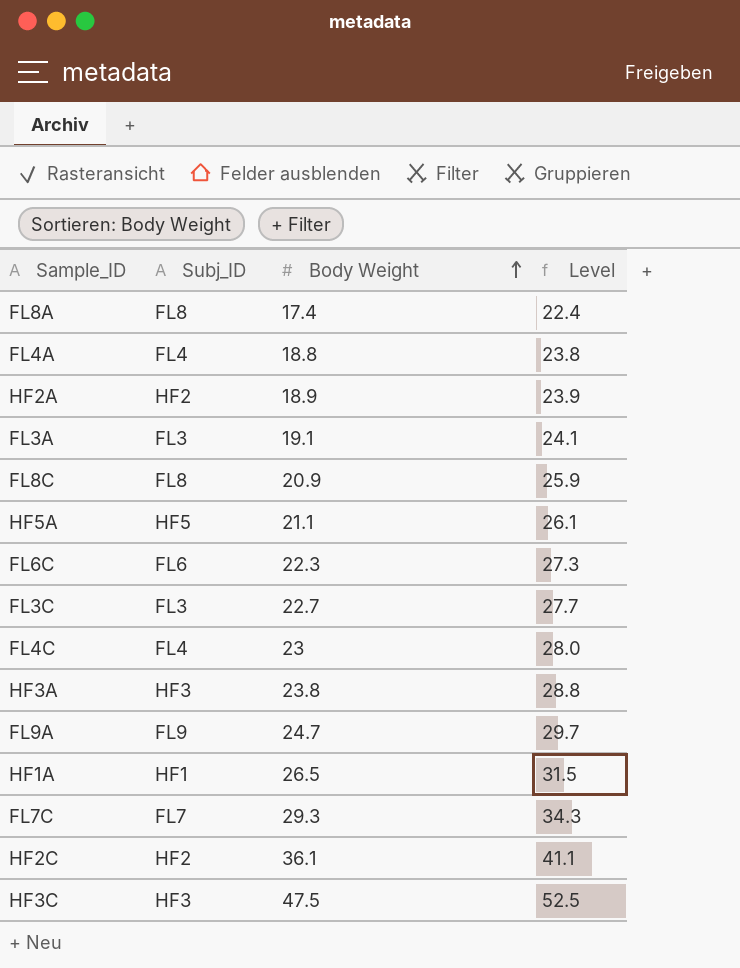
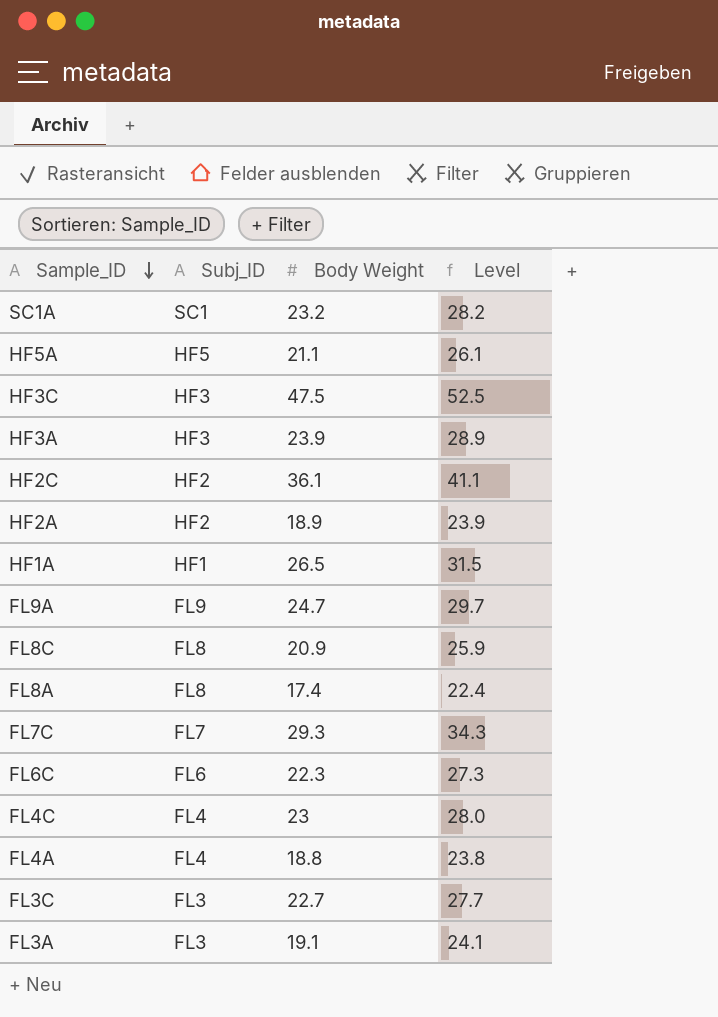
row order: Body Weight ascending -> Sample_ID descending
row SC1A: none -> SC1 | 23.2 | 28.2
HF3A | Body Weight: 23.8 -> 23.9
HF3A | Level: 28.8 -> 28.9

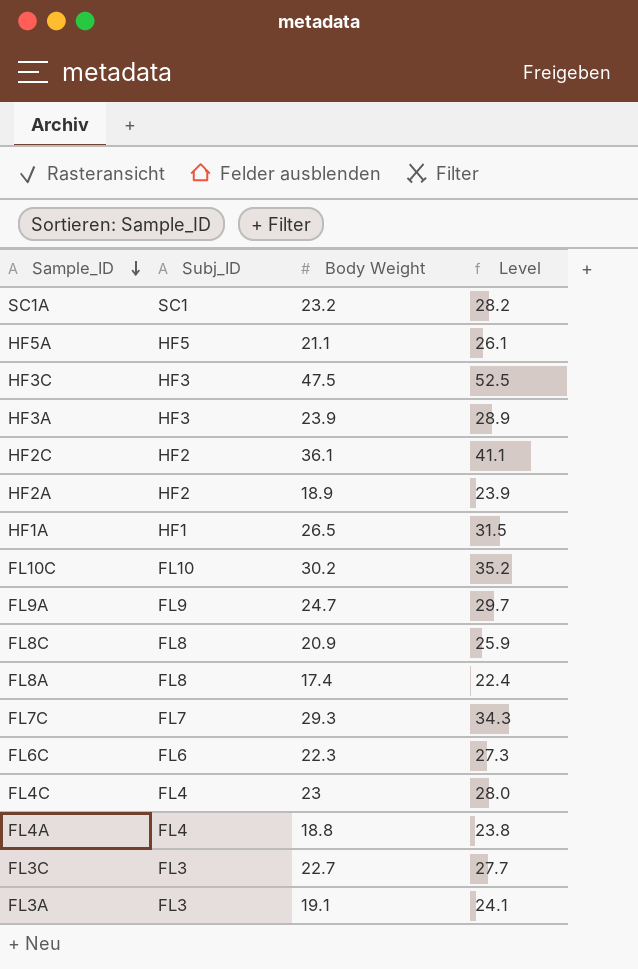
row FL10C: none -> FL10 | 30.2 | 35.2

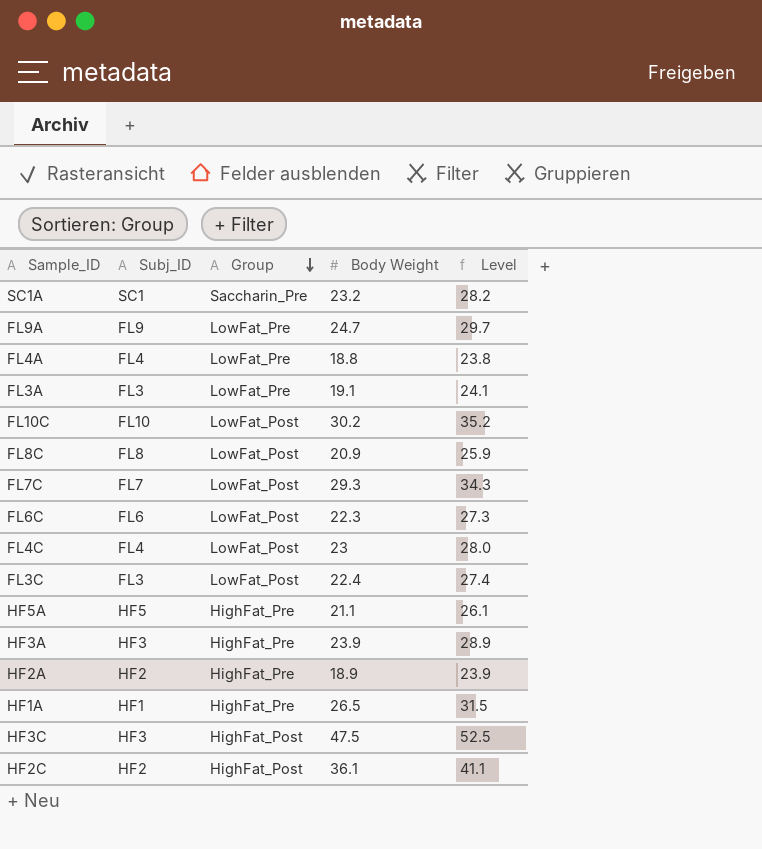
row order: Sample_ID descending -> Group descending
column Group | position: none -> 3
row FL8A: FL8 | 17.4 | 22.4 -> none
FL3C | Body Weight: 22.7 -> 22.4
FL3C | Level: 27.7 -> 27.4

